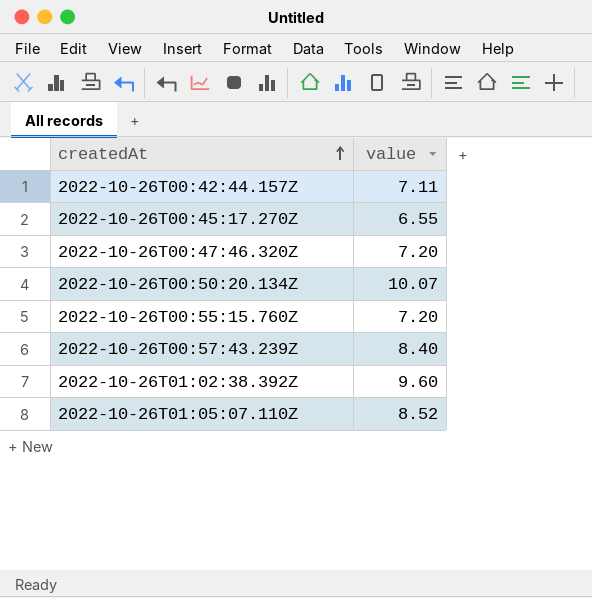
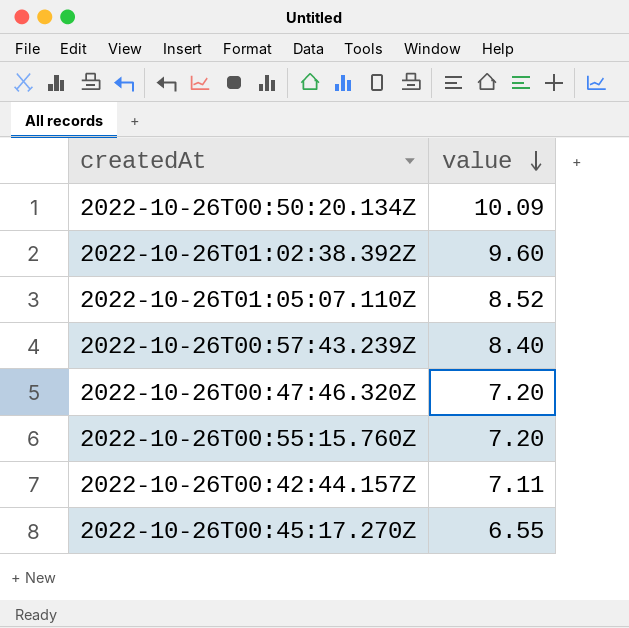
row order: createdAt ascending -> value descending
2022-10-26T00:50:20.134Z | value: 10.07 -> 10.09

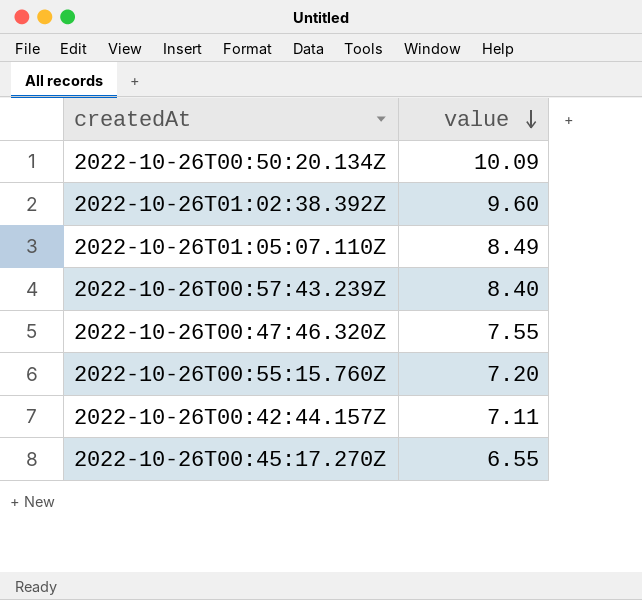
2022-10-26T01:05:07.110Z | value: 8.52 -> 8.49
2022-10-26T00:47:46.320Z | value: 7.20 -> 7.55

